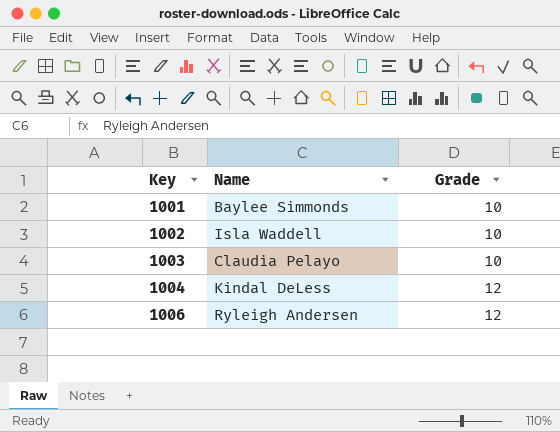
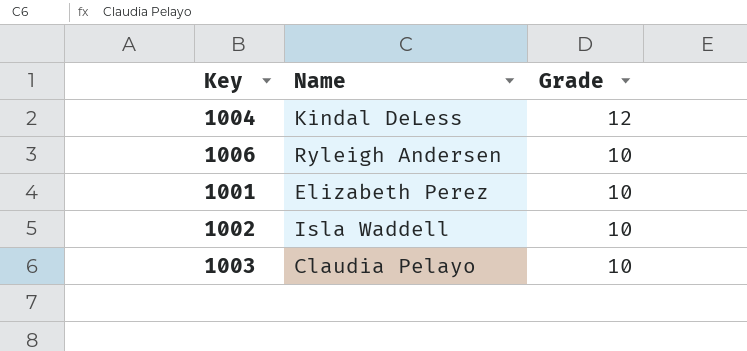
row order: Key ascending -> Grade descending
1006 | Grade: 12 -> 10
1001 | Name: Baylee Simmonds -> Elizabeth Perez

